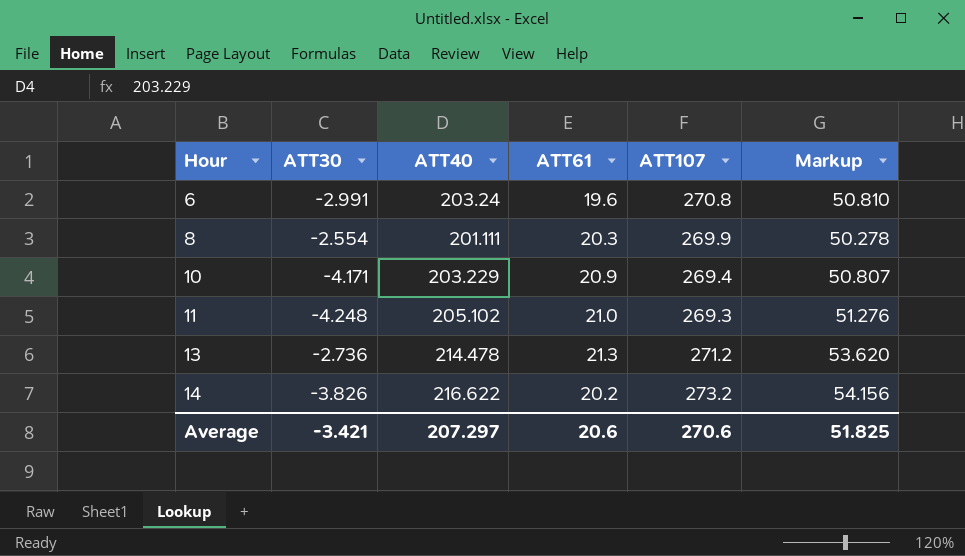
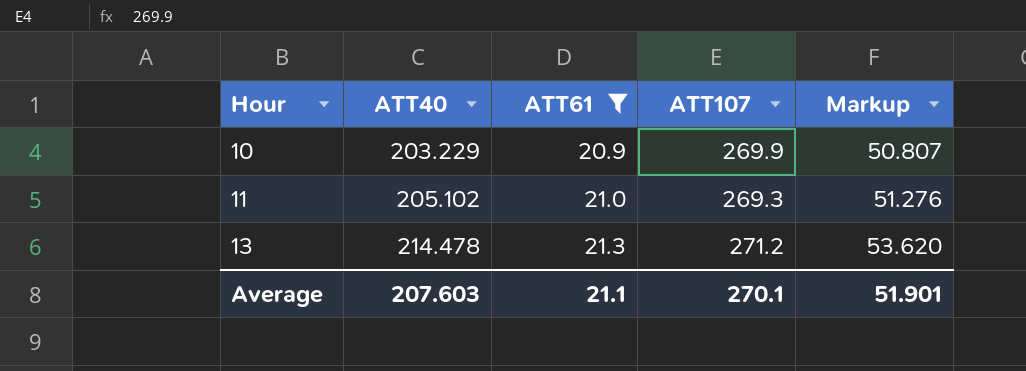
filter: none -> ATT61 >= 20.9
column ATT30 | position: 2 -> none
10 | ATT107: 269.4 -> 269.9
Average | ATT40: 207.297 -> 207.603
Average | ATT61: 20.6 -> 21.1
Average | ATT107: 270.6 -> 270.1
Average | Markup: 51.825 -> 51.901

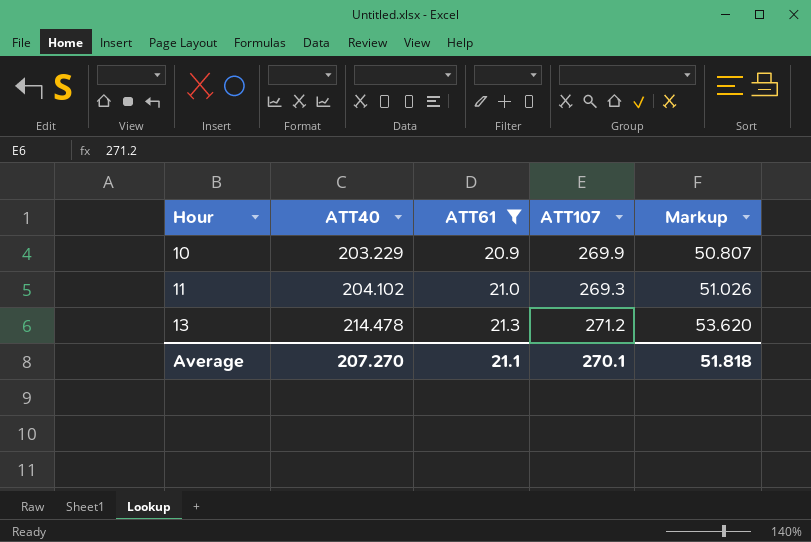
11 | ATT40: 205.102 -> 204.102
11 | Markup: 51.276 -> 51.026
Average | ATT40: 207.603 -> 207.270
Average | Markup: 51.901 -> 51.818

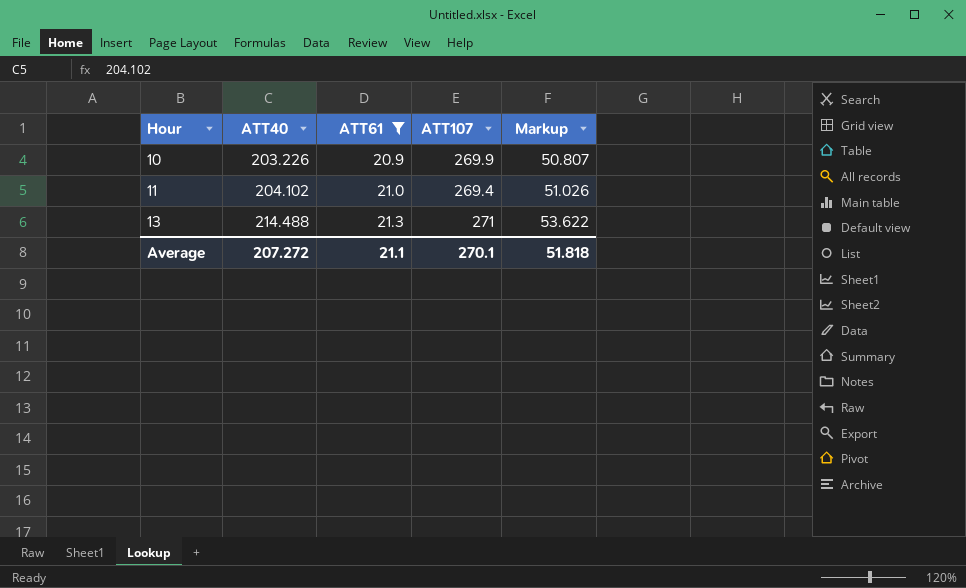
10 | ATT40: 203.229 -> 203.226
11 | ATT107: 269.3 -> 269.4
13 | ATT40: 214.478 -> 214.488
13 | ATT107: 271.2 -> 271
13 | Markup: 53.620 -> 53.622
Average | ATT40: 207.270 -> 207.272

